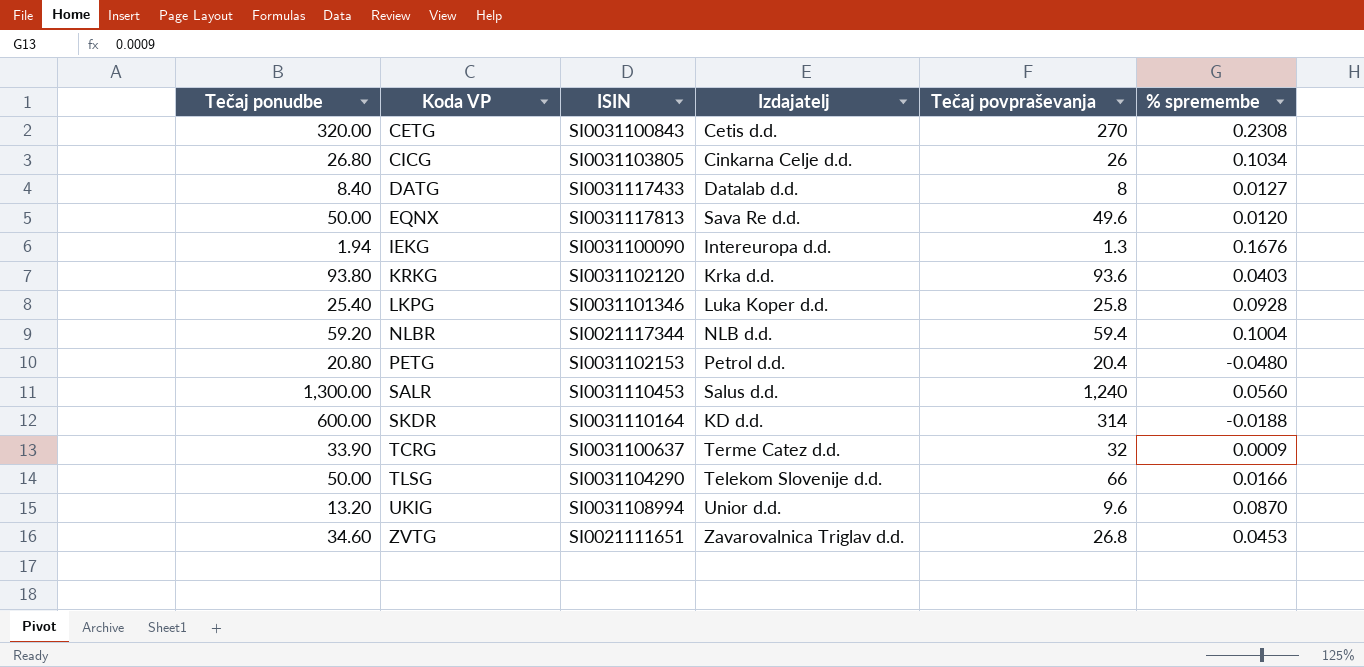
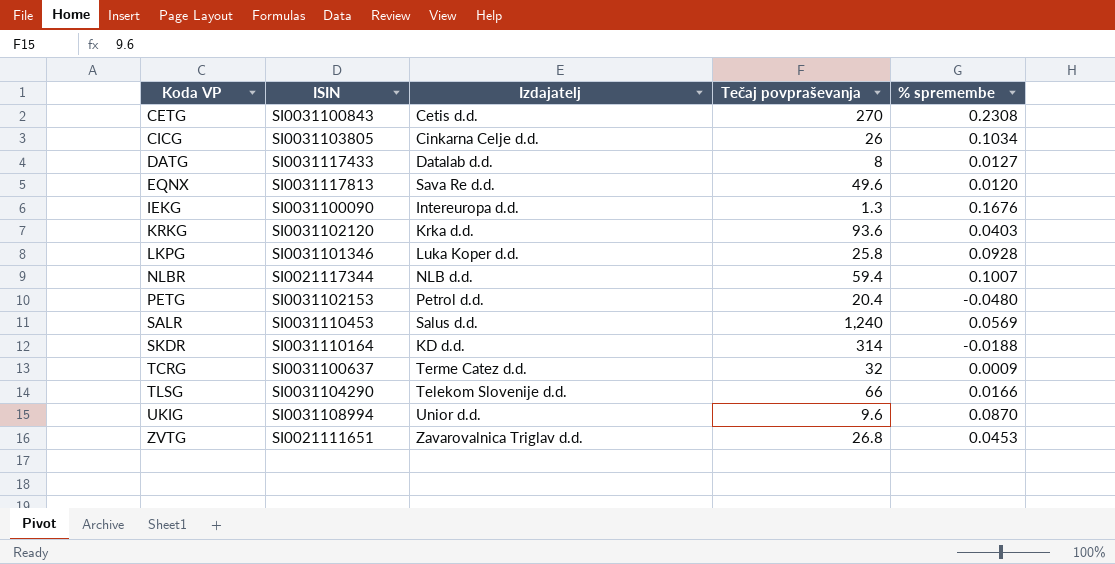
column Tečaj ponudbe | position: 1 -> none
NLBR | % spremembe: 0.1004 -> 0.1007
SALR | % spremembe: 0.0560 -> 0.0569

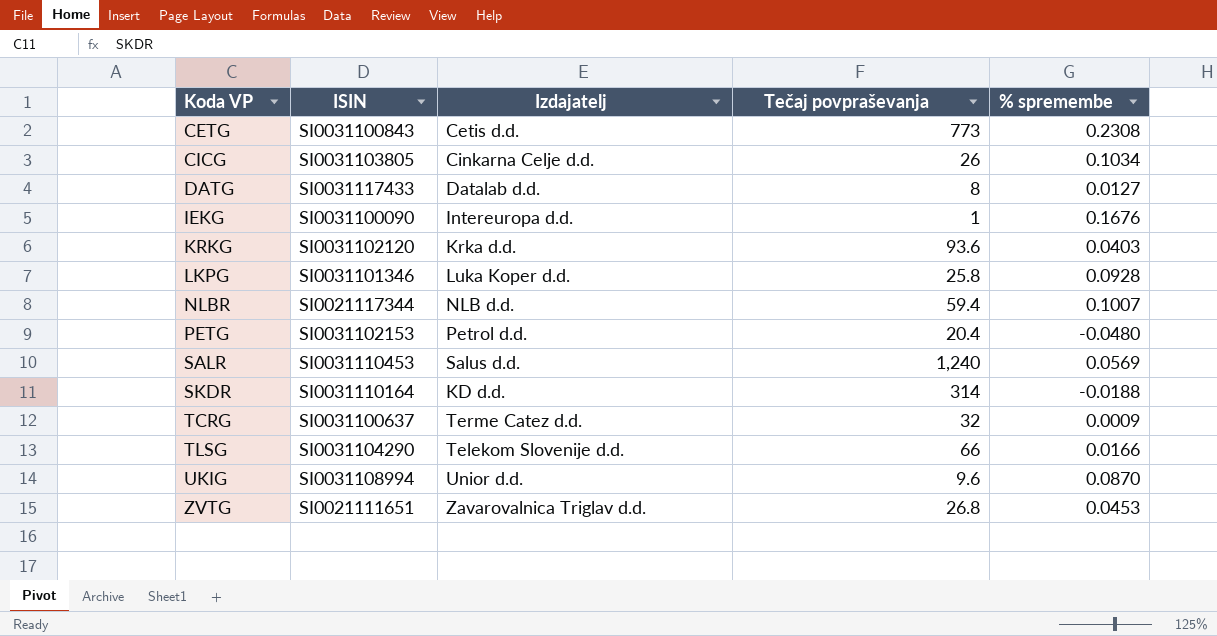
row EQNX: SI0031117813 | Sava Re d.d. | 49.6 | 0.0120 -> none
CETG | Tečaj povpraševanja: 270 -> 773
IEKG | Tečaj povpraševanja: 1.3 -> 1

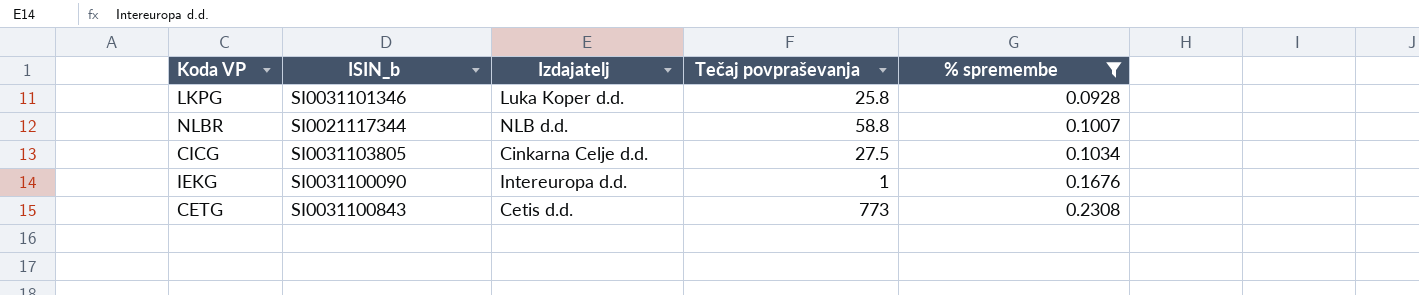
filter: none -> % spremembe >= 0.0928
row order: Koda VP ascending -> % spremembe ascending
column name: ISIN -> ISIN_b
NLBR | Tečaj povpraševanja: 59.4 -> 58.8
CICG | Tečaj povpraševanja: 26 -> 27.5

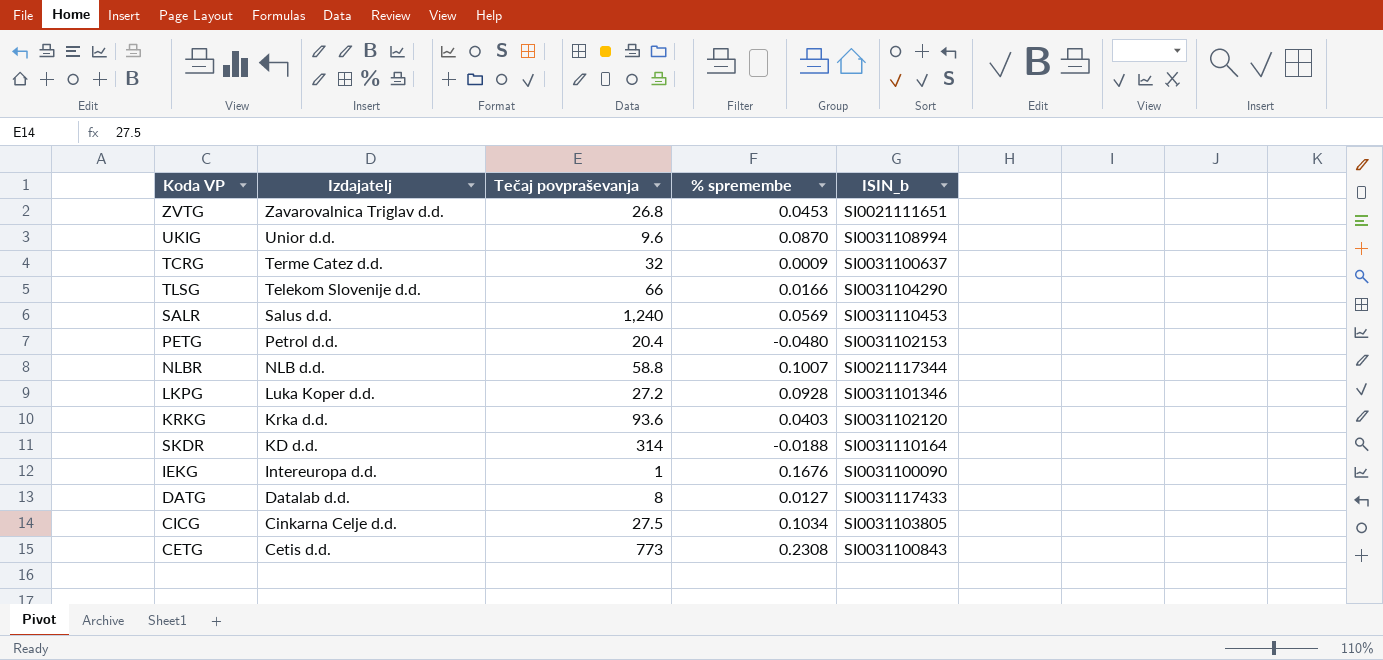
filter: % spremembe >= 0.0928 -> none
row order: % spremembe ascending -> Izdajatelj descending
column ISIN_b | position: 2 -> 5
LKPG | Tečaj povpraševanja: 25.8 -> 27.2

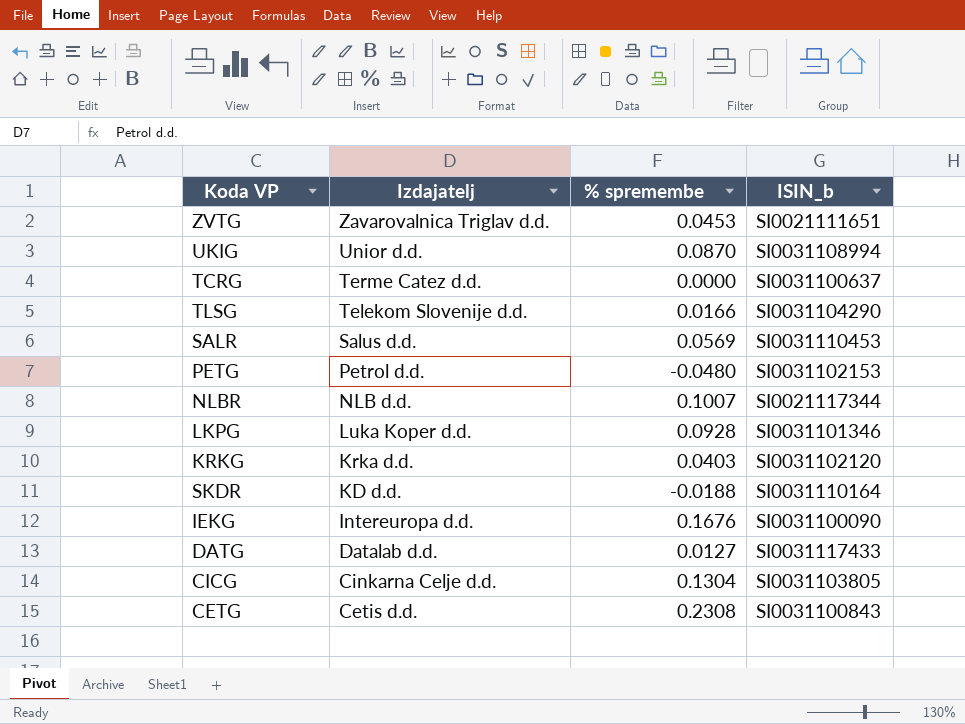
column Tečaj povpraševanja | position: 3 -> none
TCRG | % spremembe: 0.0009 -> 0.0000
CICG | % spremembe: 0.1034 -> 0.1304

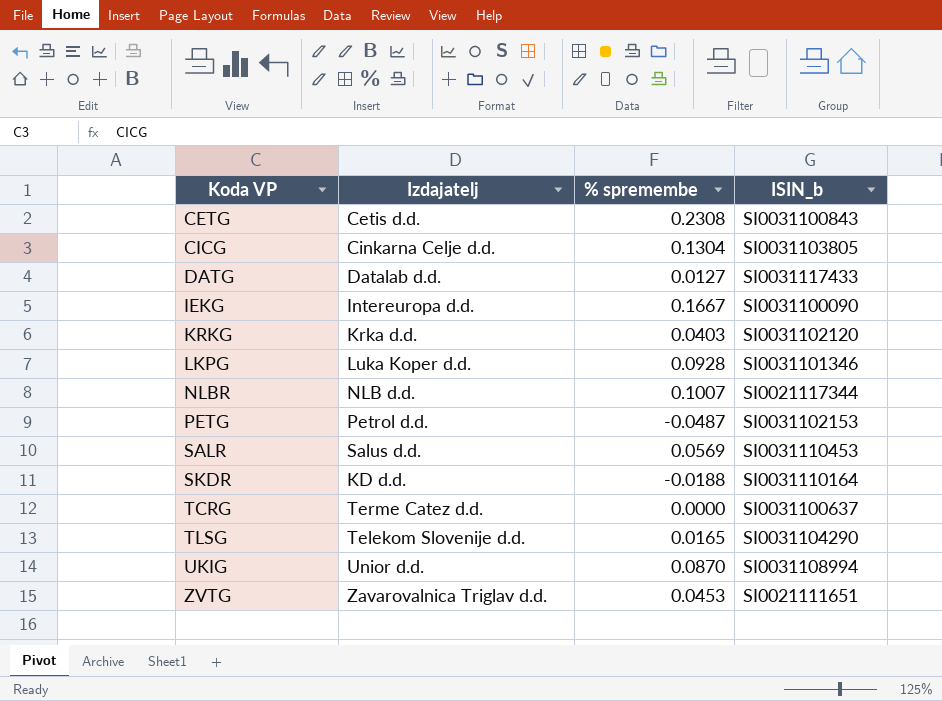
row order: Izdajatelj descending -> Koda VP ascending
IEKG | % spremembe: 0.1676 -> 0.1667
PETG | % spremembe: -0.0480 -> -0.0487
TLSG | % spremembe: 0.0166 -> 0.0165

